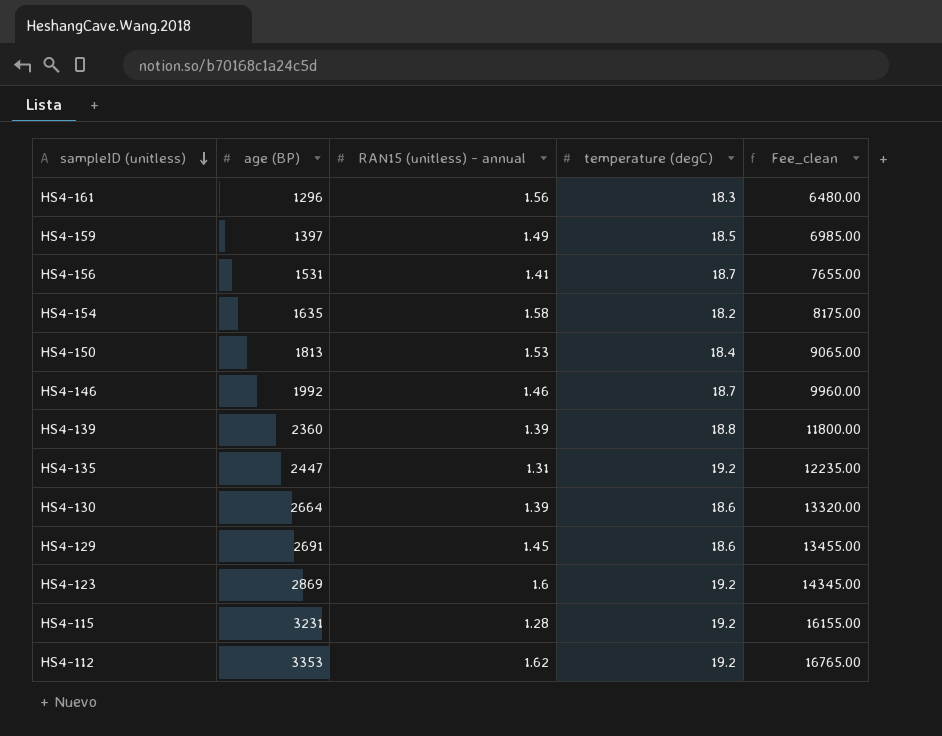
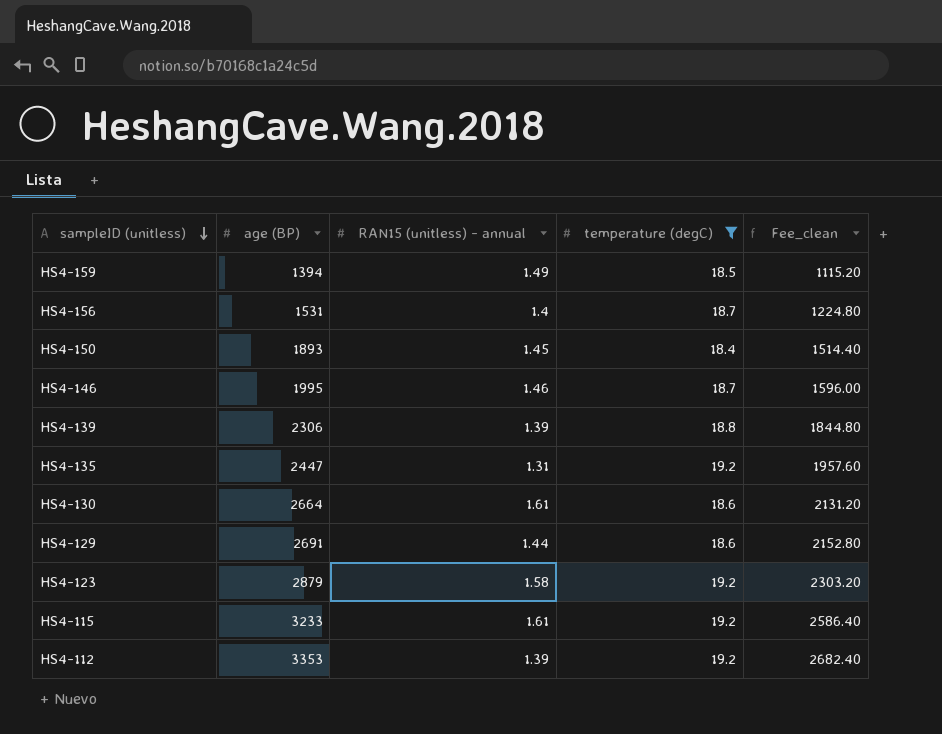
filter: none -> temperature (degC) >= 18.4
column Fee_clean | formula: [age (BP)] * 5 -> [age (BP)] * 0.8
HS4-159 | age (BP): 1397 -> 1394
HS4-156 | RAN15 (unitless) - annual: 1.41 -> 1.4
HS4-150 | age (BP): 1813 -> 1893
HS4-150 | RAN15 (unitless) - annual: 1.53 -> 1.45
HS4-146 | age (BP): 1992 -> 1995
HS4-139 | age (BP): 2360 -> 2306
HS4-130 | RAN15 (unitless) - annual: 1.39 -> 1.61
HS4-129 | RAN15 (unitless) - annual: 1.45 -> 1.44
HS4-123 | age (BP): 2869 -> 2879
HS4-123 | RAN15 (unitless) - annual: 1.6 -> 1.58
HS4-115 | age (BP): 3231 -> 3233
HS4-115 | RAN15 (unitless) - annual: 1.28 -> 1.61
HS4-112 | RAN15 (unitless) - annual: 1.62 -> 1.39

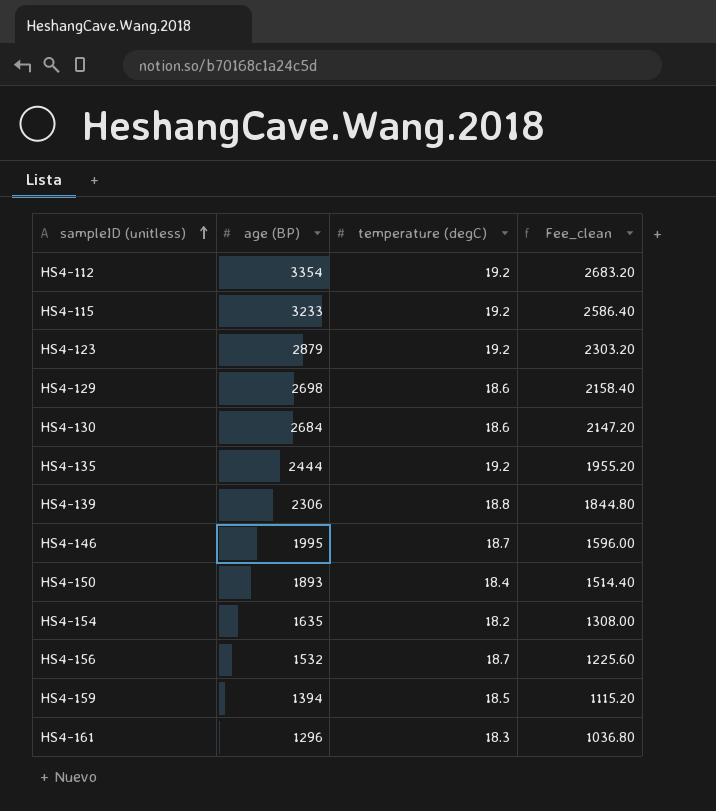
filter: temperature (degC) >= 18.4 -> none
row order: sampleID (unitless) descending -> sampleID (unitless) ascending
column RAN15 (unitless) - annual | position: 3 -> none
HS4-112 | age (BP): 3353 -> 3354
HS4-112 | Fee_clean: 2682.40 -> 2683.20
HS4-129 | age (BP): 2691 -> 2698
HS4-129 | Fee_clean: 2152.80 -> 2158.40
HS4-130 | age (BP): 2664 -> 2684
HS4-130 | Fee_clean: 2131.20 -> 2147.20
HS4-135 | age (BP): 2447 -> 2444
HS4-135 | Fee_clean: 1957.60 -> 1955.20
HS4-156 | age (BP): 1531 -> 1532
HS4-156 | Fee_clean: 1224.80 -> 1225.60

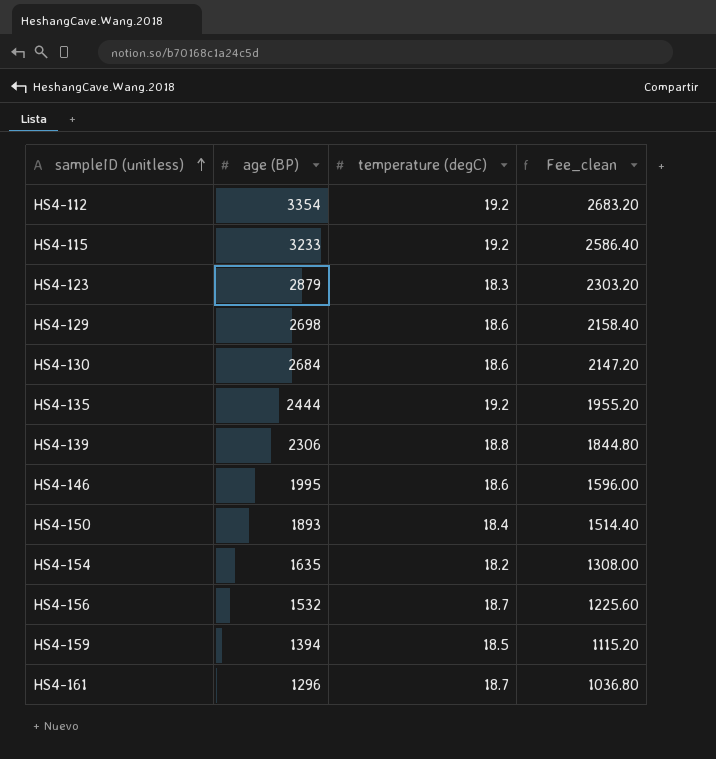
HS4-123 | temperature (degC): 19.2 -> 18.3
HS4-146 | temperature (degC): 18.7 -> 18.6
HS4-161 | temperature (degC): 18.3 -> 18.7

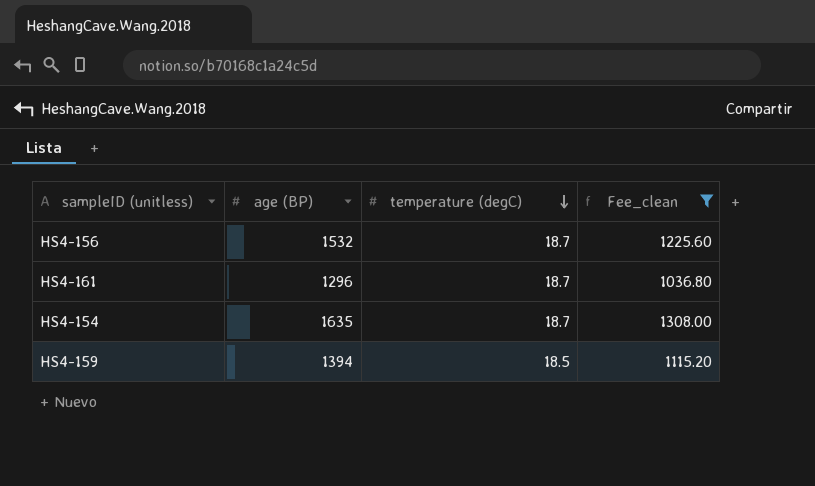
filter: none -> Fee_clean <= 1308.00
row order: sampleID (unitless) ascending -> temperature (degC) descending
HS4-154 | temperature (degC): 18.2 -> 18.7

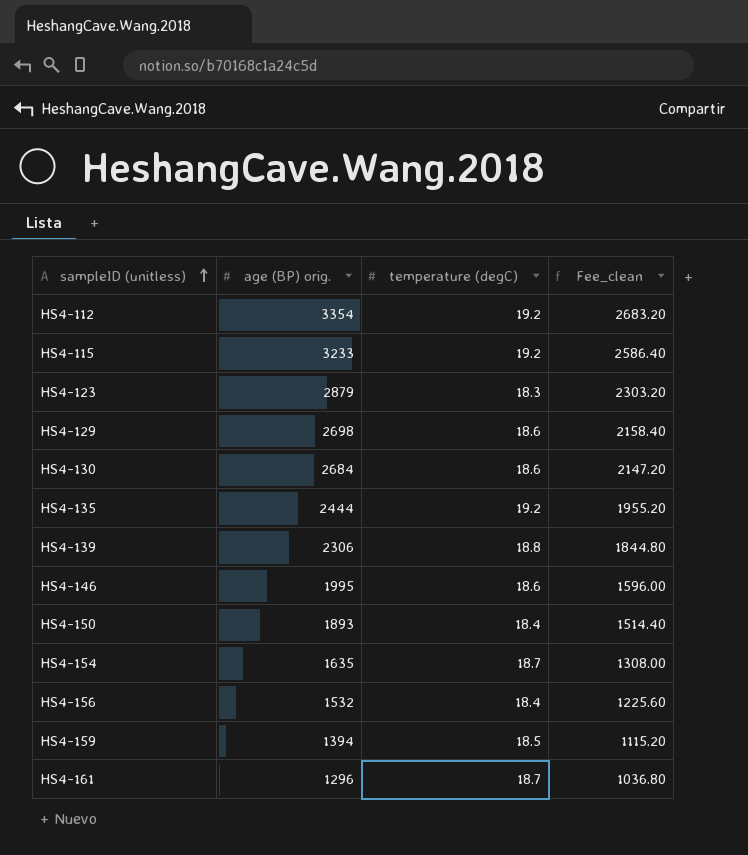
filter: Fee_clean <= 1308.00 -> none
row order: temperature (degC) descending -> sampleID (unitless) ascending
column name: age (BP) -> age (BP) orig.
HS4-156 | temperature (degC): 18.7 -> 18.4

